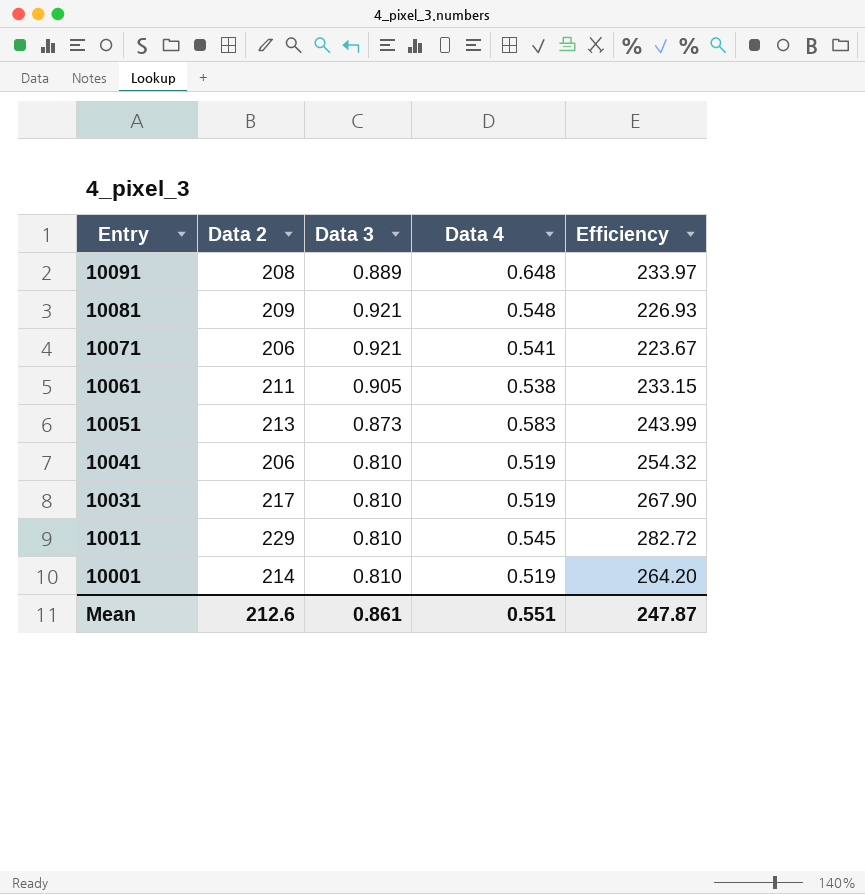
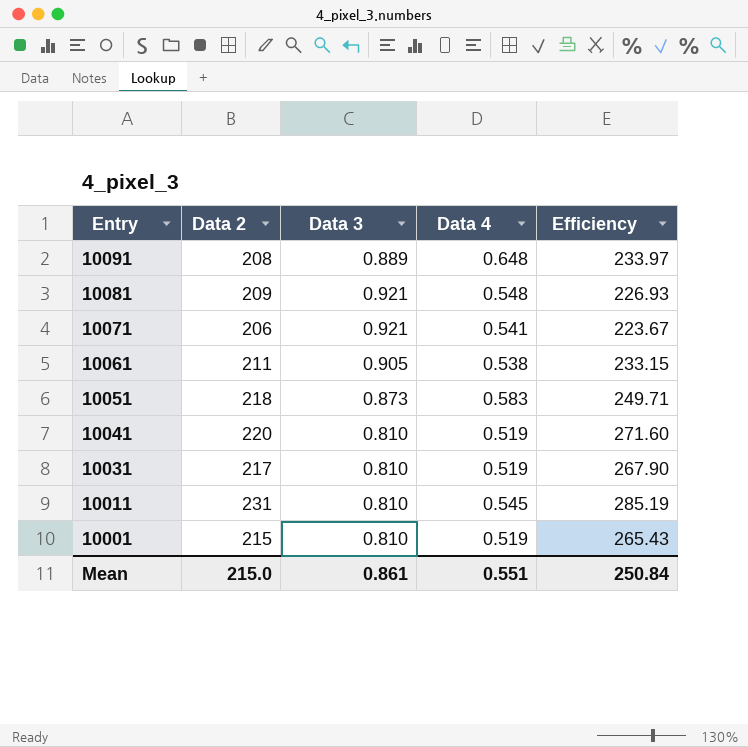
10051 | Data 2: 213 -> 218
10051 | Efficiency: 243.99 -> 249.71
10041 | Data 2: 206 -> 220
10041 | Efficiency: 254.32 -> 271.60
10011 | Data 2: 229 -> 231
10011 | Efficiency: 282.72 -> 285.19
10001 | Data 2: 214 -> 215
10001 | Efficiency: 264.20 -> 265.43
Mean | Data 2: 212.6 -> 215.0
Mean | Efficiency: 247.87 -> 250.84

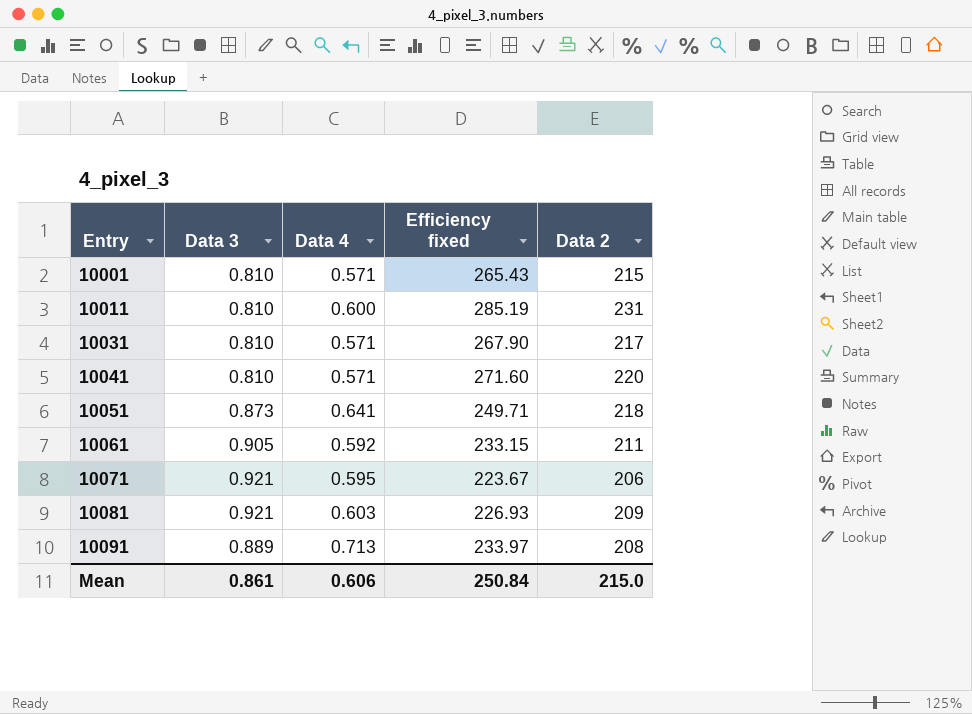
row order: Entry descending -> Entry ascending
column name: Efficiency -> Efficiency fixed
column Data 2 | position: 2 -> 5
10001 | Data 4: 0.519 -> 0.571
10011 | Data 4: 0.545 -> 0.600
10031 | Data 4: 0.519 -> 0.571
10041 | Data 4: 0.519 -> 0.571
10051 | Data 4: 0.583 -> 0.641
10061 | Data 4: 0.538 -> 0.592
10071 | Data 4: 0.541 -> 0.595
10081 | Data 4: 0.548 -> 0.603
10091 | Data 4: 0.648 -> 0.713
Mean | Data 4: 0.551 -> 0.606

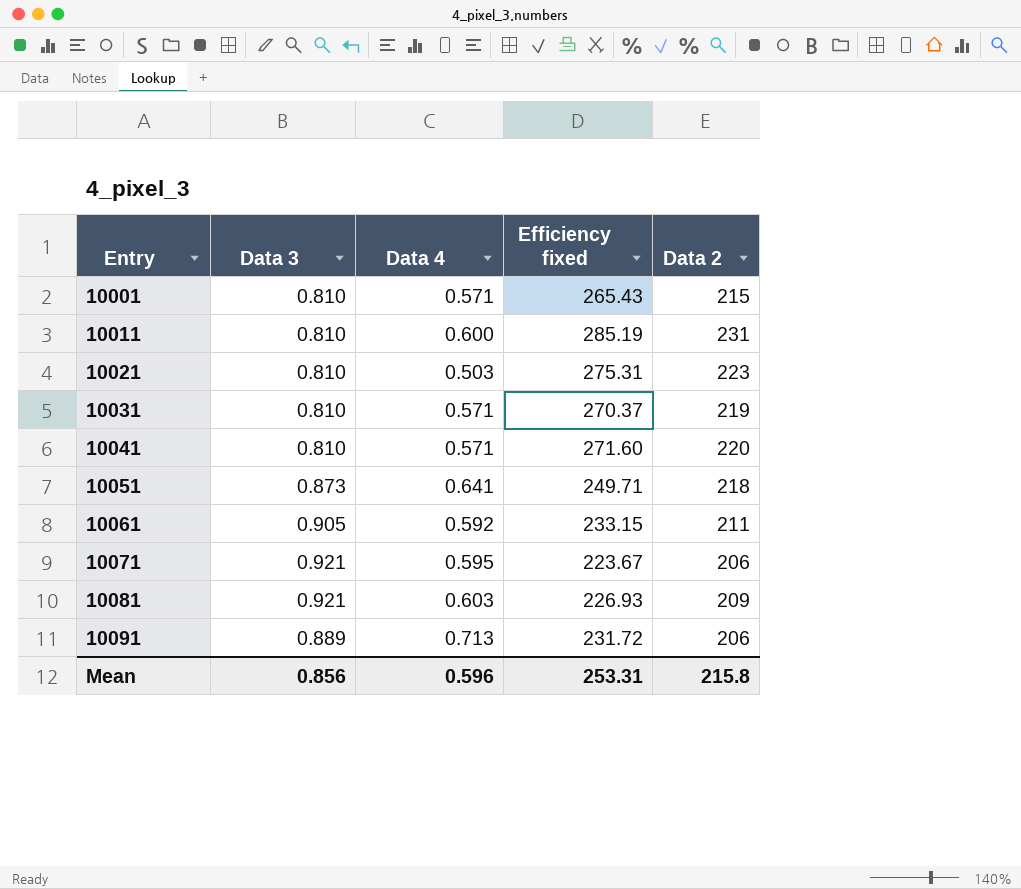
row 10021: none -> 0.810 | 0.503 | 275.31 | 223
10031 | Efficiency fixed: 267.90 -> 270.37
10031 | Data 2: 217 -> 219
10091 | Efficiency fixed: 233.97 -> 231.72
10091 | Data 2: 208 -> 206
Mean | Data 3: 0.861 -> 0.856
Mean | Data 4: 0.606 -> 0.596
Mean | Efficiency fixed: 250.84 -> 253.31
Mean | Data 2: 215.0 -> 215.8

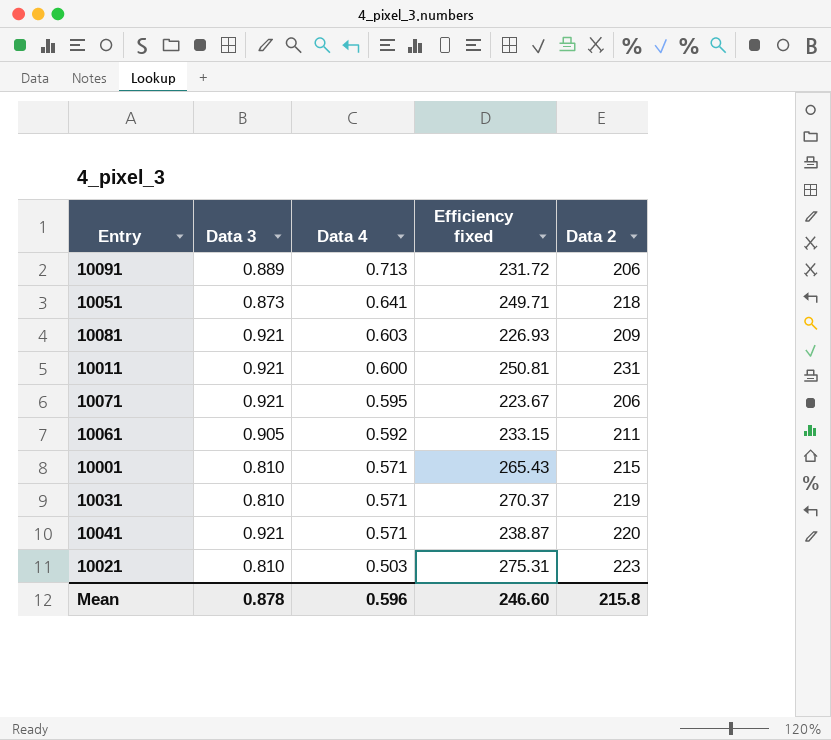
row order: Entry ascending -> Data 4 descending
10011 | Data 3: 0.810 -> 0.921
10011 | Efficiency fixed: 285.19 -> 250.81
10041 | Data 3: 0.810 -> 0.921
10041 | Efficiency fixed: 271.60 -> 238.87
Mean | Data 3: 0.856 -> 0.878
Mean | Efficiency fixed: 253.31 -> 246.60

